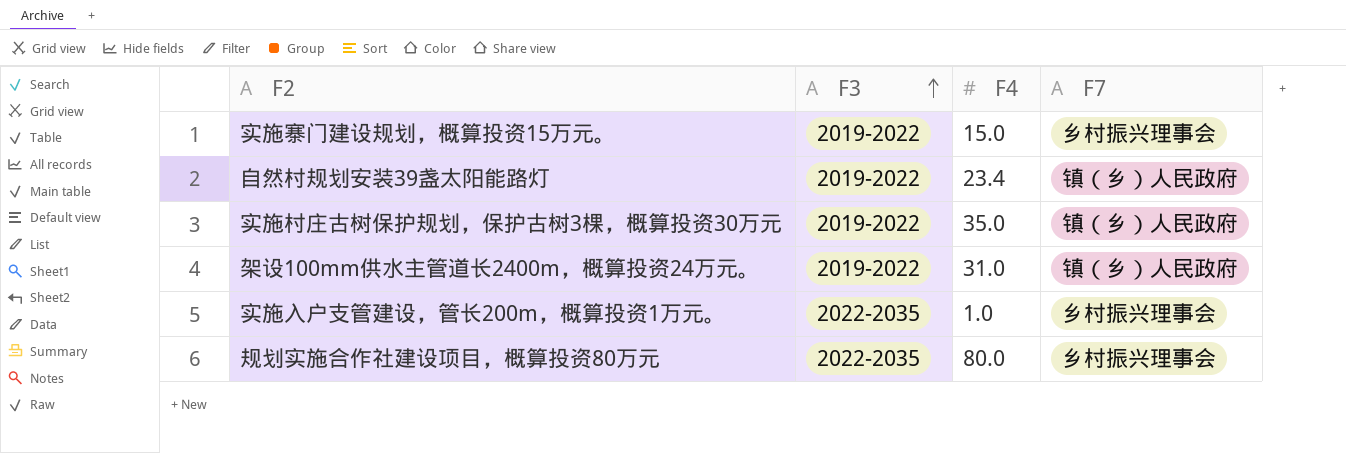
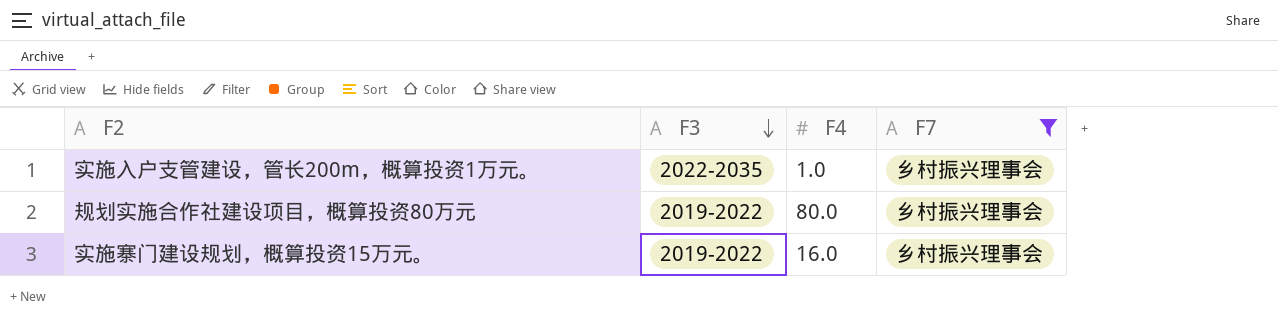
filter: none -> F7 = 乡村振兴理事会
row order: F3 ascending -> F3 descending
规划实施合作社建设项目，概算投资80万元 | F3: 2022-2035 -> 2019-2022
实施寨门建设规划，概算投资15万元。 | F4: 15.0 -> 16.0

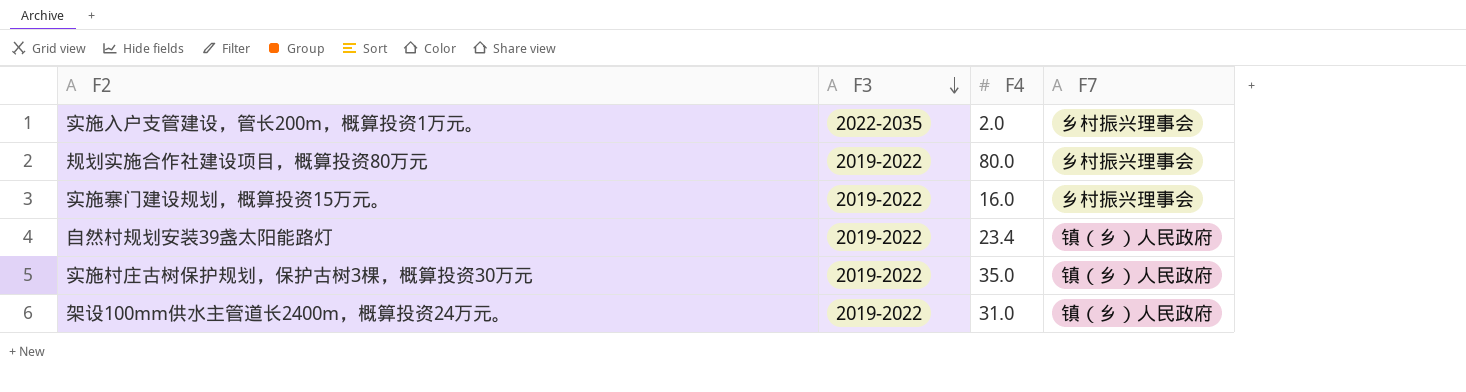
filter: F7 = 乡村振兴理事会 -> none
实施入户支管建设，管长200m，概算投资1万元。 | F4: 1.0 -> 2.0

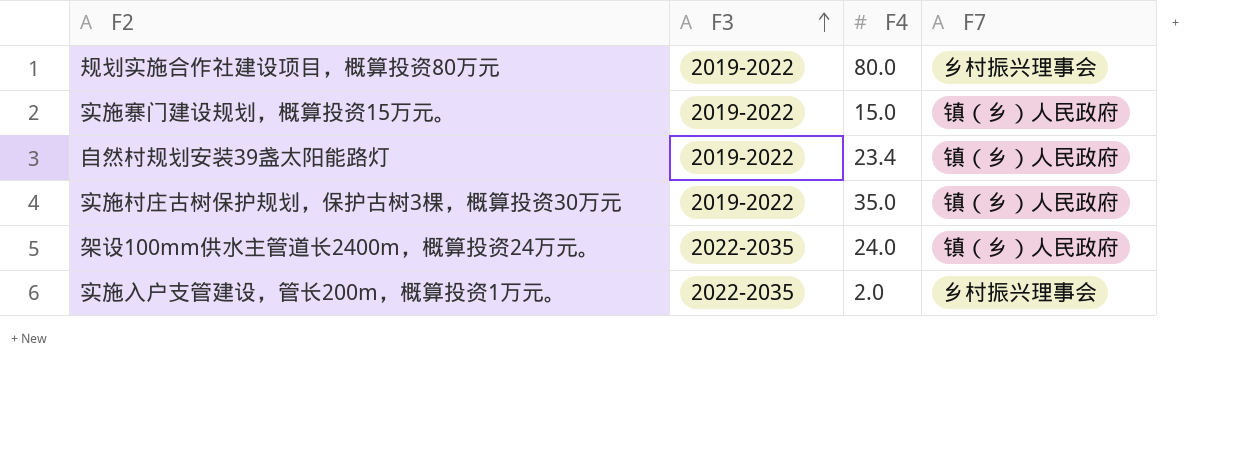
row order: F3 descending -> F3 ascending
实施寨门建设规划，概算投资15万元。 | F4: 16.0 -> 15.0
实施寨门建设规划，概算投资15万元。 | F7: 乡村振兴理事会 -> 镇（乡）人民政府
架设100mm供水主管道长2400m，概算投资24万元。 | F3: 2019-2022 -> 2022-2035
架设100mm供水主管道长2400m，概算投资24万元。 | F4: 31.0 -> 24.0

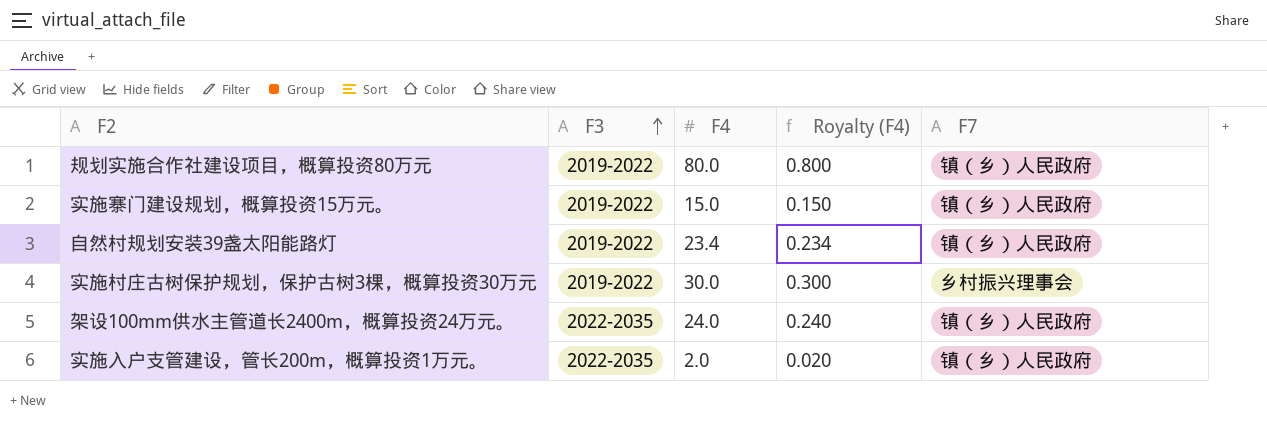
column Royalty (F4) | formula: none -> [F4] * 0.01
规划实施合作社建设项目，概算投资80万元 | F7: 乡村振兴理事会 -> 镇（乡）人民政府
实施村庄古树保护规划，保护古树3棵，概算投资30万元 | F4: 35.0 -> 30.0
实施村庄古树保护规划，保护古树3棵，概算投资30万元 | F7: 镇（乡）人民政府 -> 乡村振兴理事会
实施入户支管建设，管长200m，概算投资1万元。 | F7: 乡村振兴理事会 -> 镇（乡）人民政府

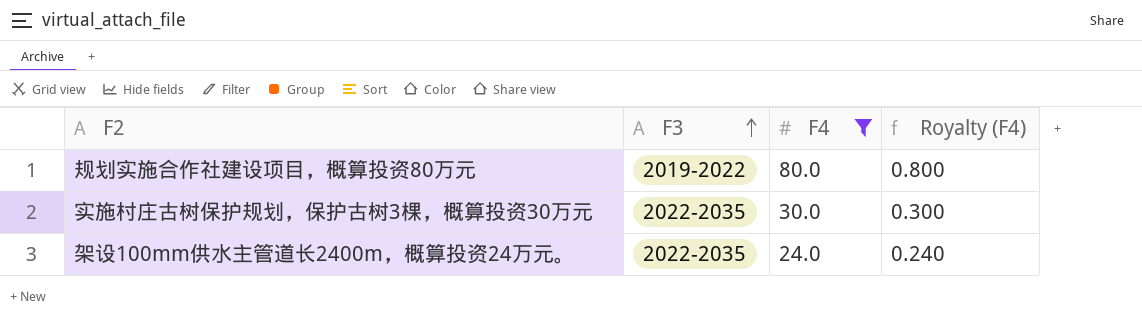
filter: none -> F4 >= 24.0
column F7 | position: 5 -> none
实施村庄古树保护规划，保护古树3棵，概算投资30万元 | F3: 2019-2022 -> 2022-2035

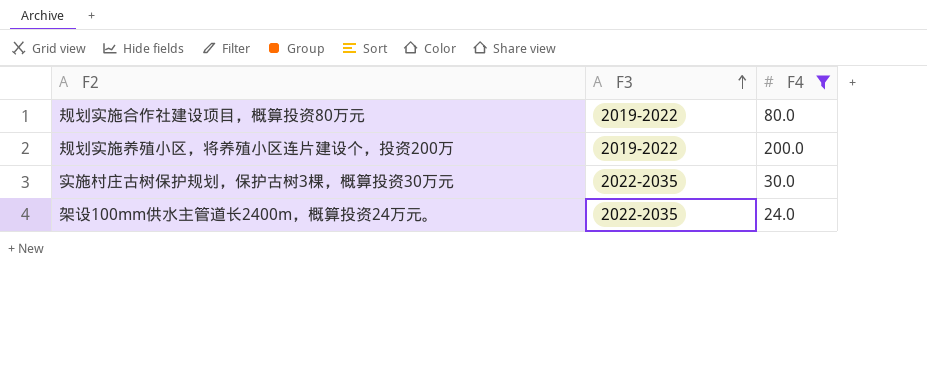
column Royalty (F4) | formula: [F4] * 0.01 -> none
row 规划实施养殖小区，将养殖小区连片建设个，投资200万: none -> 2019-2022 | 200.0

